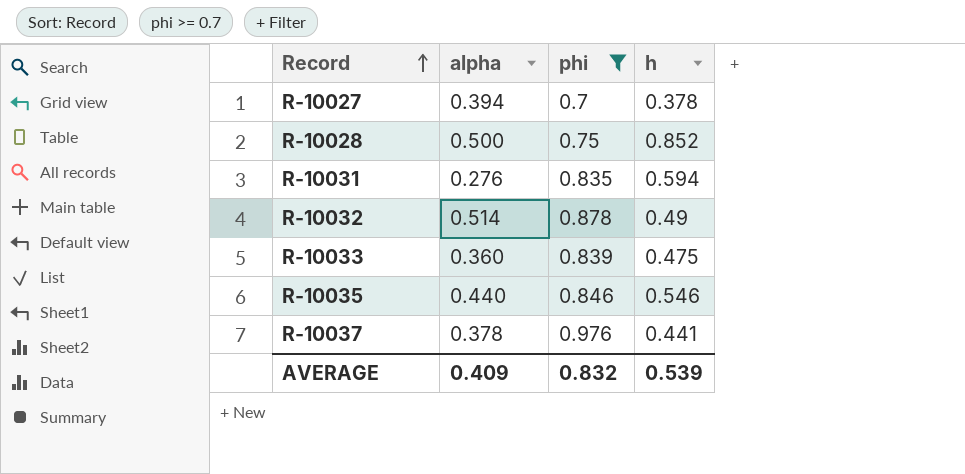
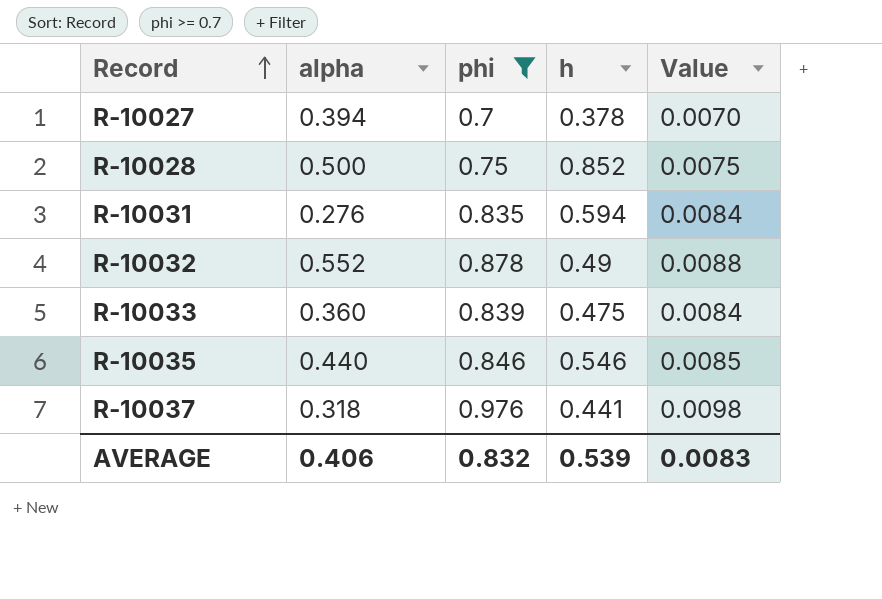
column Value | formula: none -> [phi] * 0.01
R-10032 | alpha: 0.514 -> 0.552
R-10037 | alpha: 0.378 -> 0.318
AVERAGE | alpha: 0.409 -> 0.406

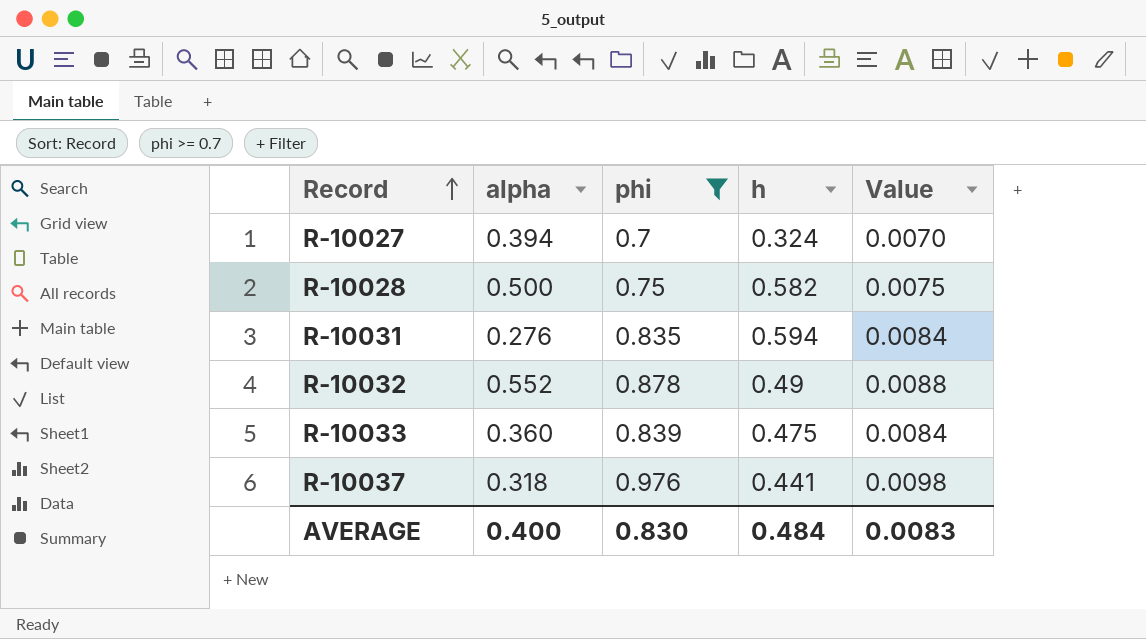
row R-10035: 0.440 | 0.846 | 0.546 | 0.0085 -> none
R-10027 | h: 0.378 -> 0.324
R-10028 | h: 0.852 -> 0.582
AVERAGE | alpha: 0.406 -> 0.400
AVERAGE | phi: 0.832 -> 0.830
AVERAGE | h: 0.539 -> 0.484

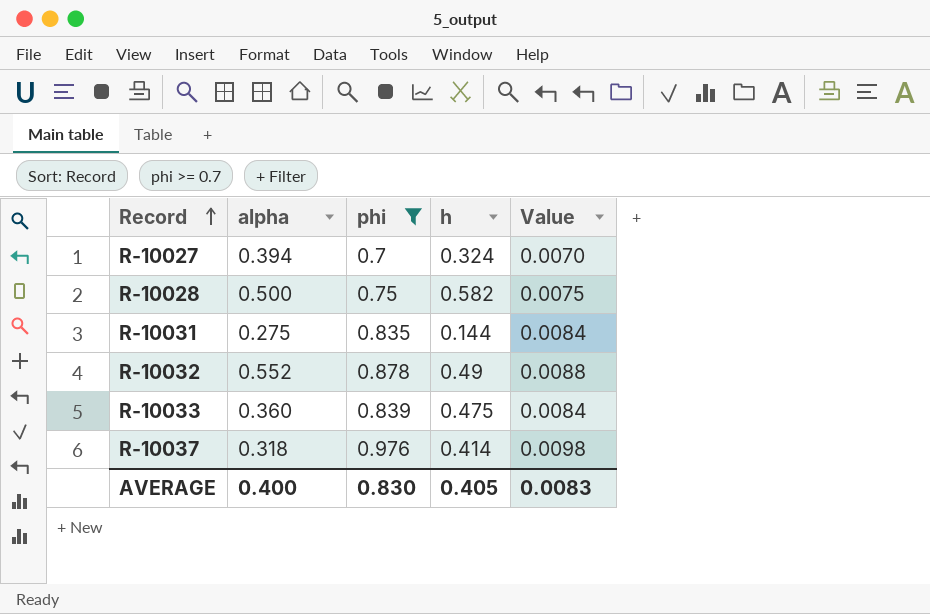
R-10031 | alpha: 0.276 -> 0.275
R-10031 | h: 0.594 -> 0.144
R-10037 | h: 0.441 -> 0.414
AVERAGE | h: 0.484 -> 0.405

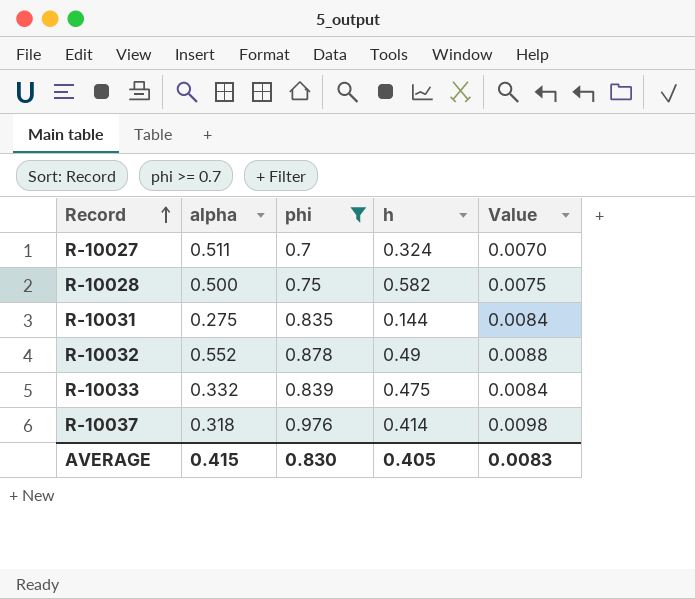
R-10027 | alpha: 0.394 -> 0.511
R-10033 | alpha: 0.360 -> 0.332
AVERAGE | alpha: 0.400 -> 0.415

